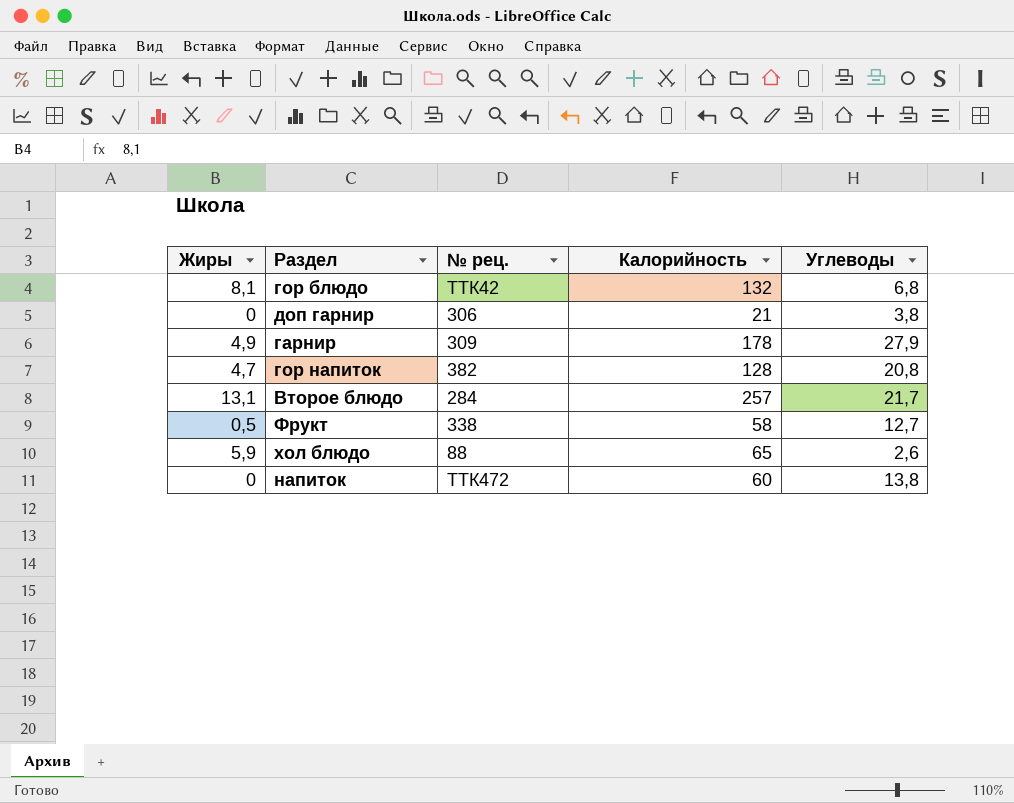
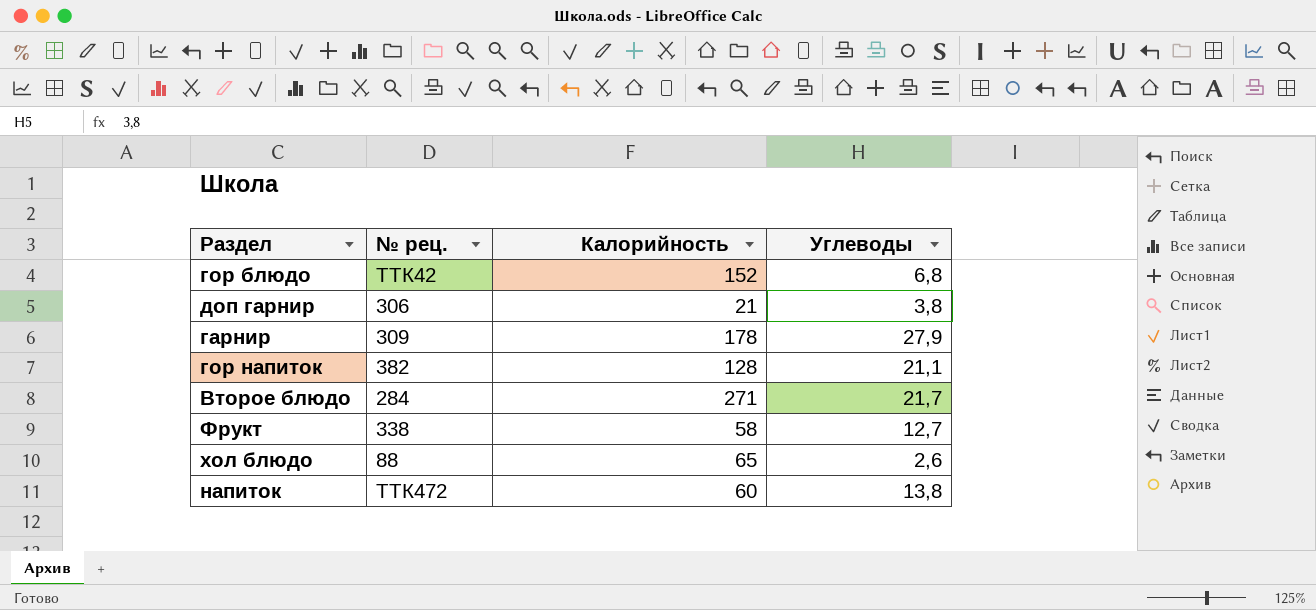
column Жиры | position: 1 -> none
гор блюдо | Калорийность: 132 -> 152
гор напиток | Углеводы: 20,8 -> 21,1
Второе блюдо | Калорийность: 257 -> 271

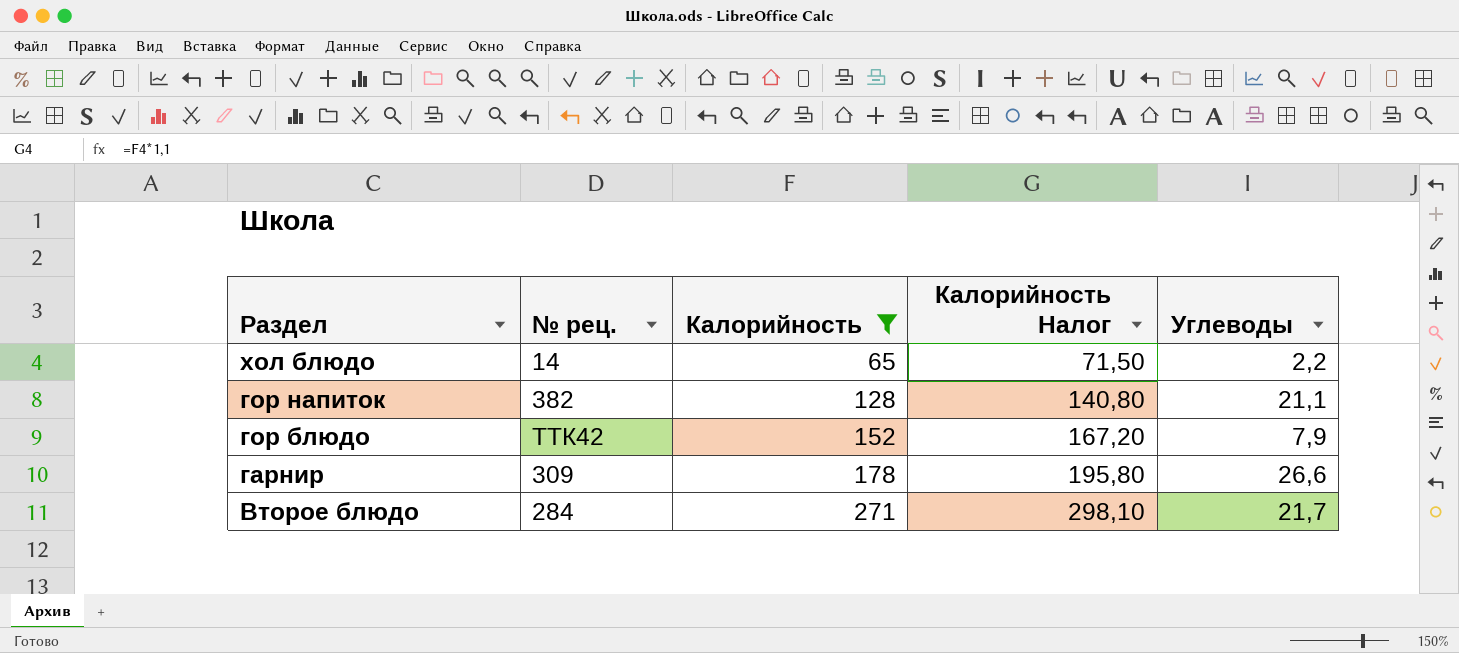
filter: none -> Калорийность >= 65
row order: none -> Раздел descending
column Калорийность Налог | formula: none -> [Калорийность] * 1,1
хол блюдо | № рец.: 88 -> 14
хол блюдо | Углеводы: 2,6 -> 2,2
гор блюдо | Углеводы: 6,8 -> 7,9
гарнир | Углеводы: 27,9 -> 26,6

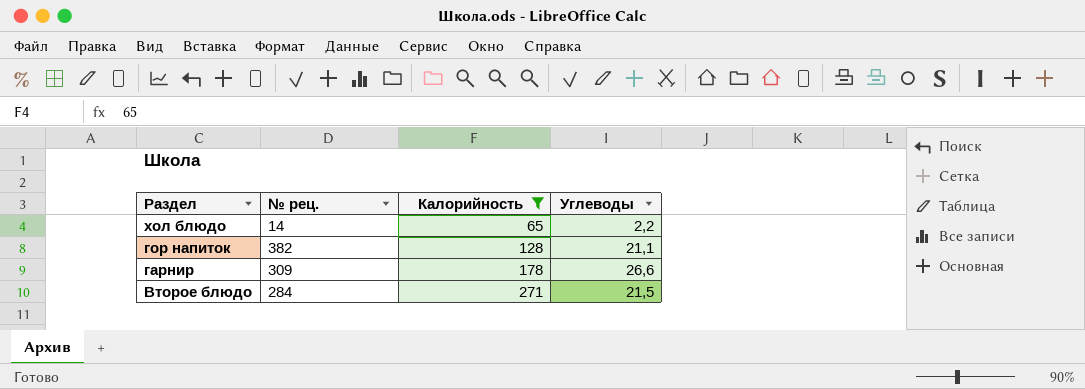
column Калорийность Налог | formula: [Калорийность] * 1,1 -> none
row гор блюдо: ТТК42 | 152 | 167,20 | 7,9 -> none
Второе блюдо | Углеводы: 21,7 -> 21,5

